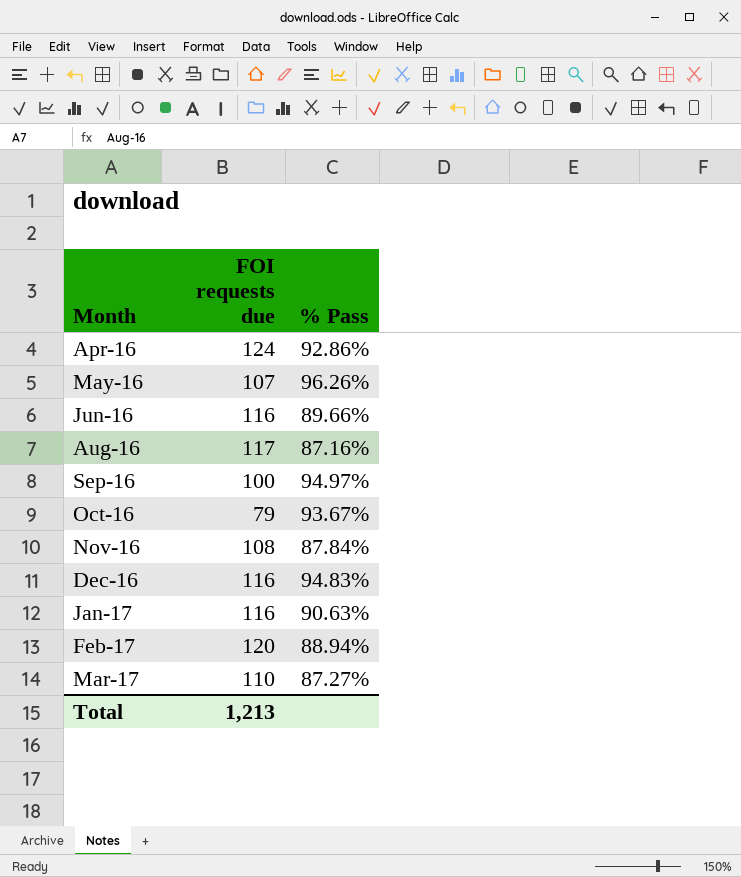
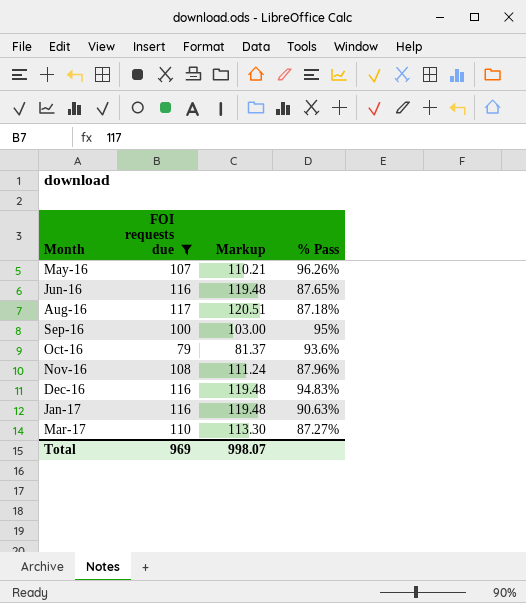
filter: none -> FOI requests due <= 117
column Markup | formula: none -> [FOI requests due] * 1.03
Jun-16 | % Pass: 89.66% -> 87.65%
Aug-16 | % Pass: 87.16% -> 87.18%
Sep-16 | % Pass: 94.97% -> 95%
Oct-16 | % Pass: 93.67% -> 93.6%
Nov-16 | % Pass: 87.84% -> 87.96%
Total | FOI requests due: 1,213 -> 969

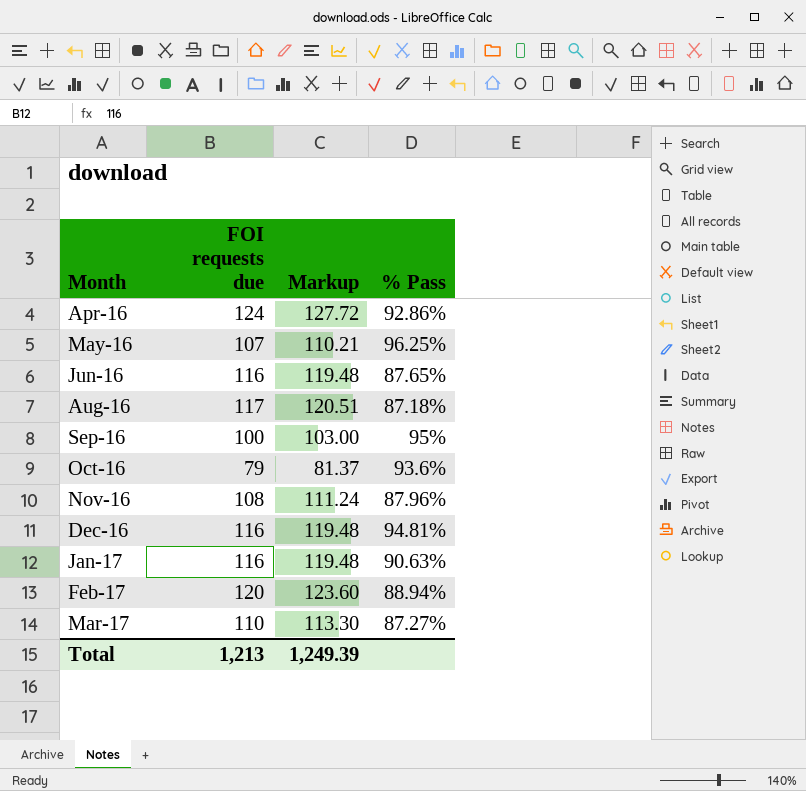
filter: FOI requests due <= 117 -> none
May-16 | % Pass: 96.26% -> 96.25%
Dec-16 | % Pass: 94.83% -> 94.81%
Total | FOI requests due: 969 -> 1,213
Total | Markup: 998.07 -> 1,249.39

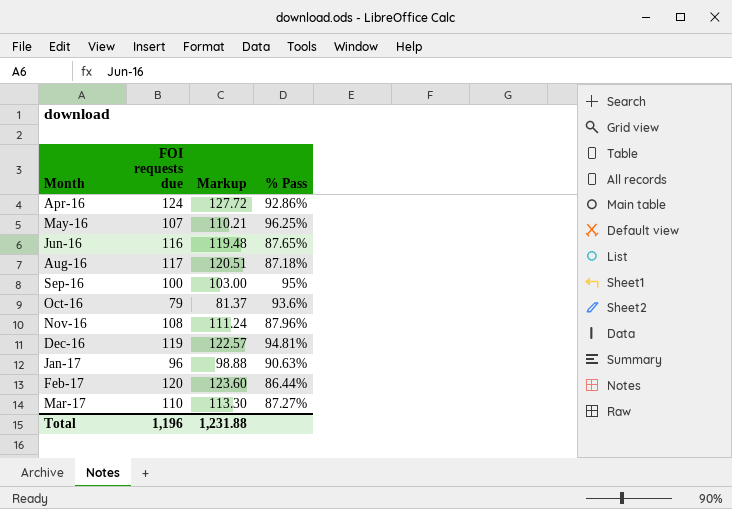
Dec-16 | FOI requests due: 116 -> 119
Dec-16 | Markup: 119.48 -> 122.57
Jan-17 | FOI requests due: 116 -> 96
Jan-17 | Markup: 119.48 -> 98.88
Feb-17 | % Pass: 88.94% -> 86.44%
Total | FOI requests due: 1,213 -> 1,196
Total | Markup: 1,249.39 -> 1,231.88

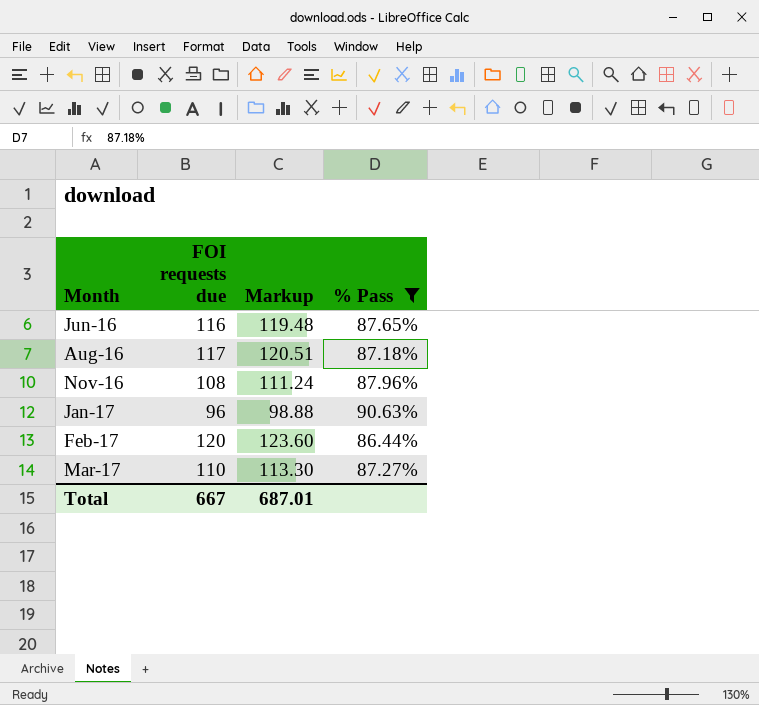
filter: none -> % Pass <= 90.63%
Total | FOI requests due: 1,196 -> 667
Total | Markup: 1,231.88 -> 687.01

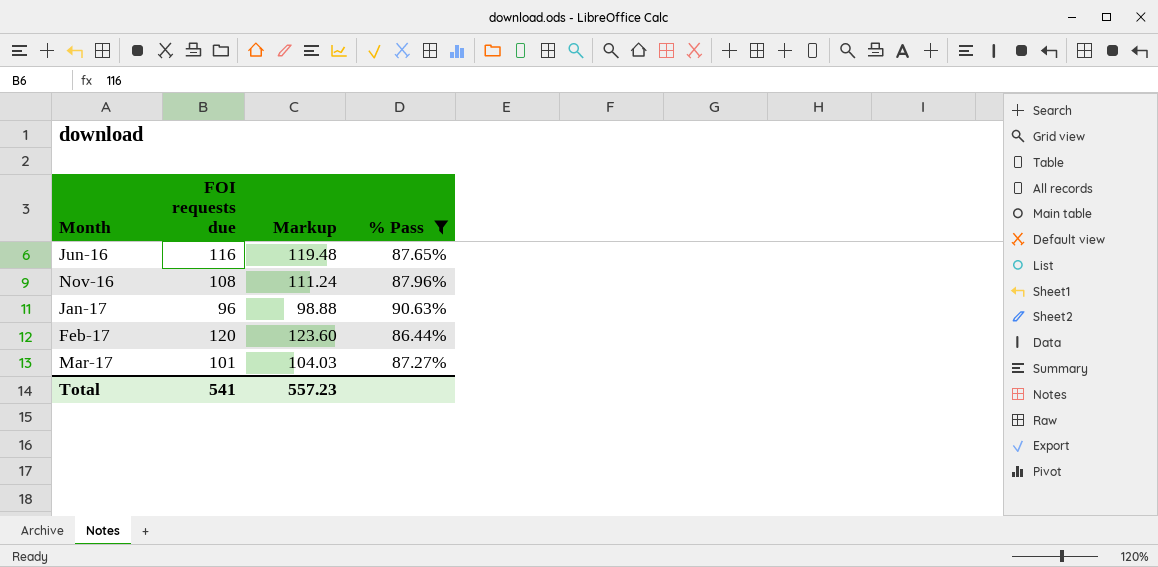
row Aug-16: 117 | 120.51 | 87.18% -> none
Mar-17 | FOI requests due: 110 -> 101
Mar-17 | Markup: 113.30 -> 104.03
Total | FOI requests due: 667 -> 541
Total | Markup: 687.01 -> 557.23

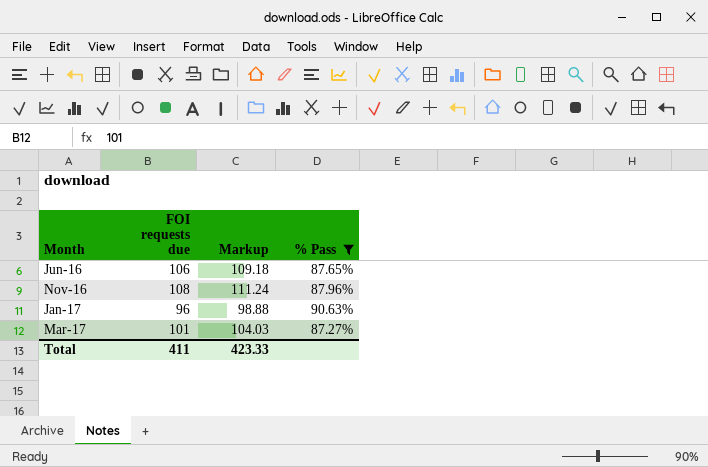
row Feb-17: 120 | 123.60 | 86.44% -> none
Jun-16 | FOI requests due: 116 -> 106
Jun-16 | Markup: 119.48 -> 109.18
Total | FOI requests due: 541 -> 411
Total | Markup: 557.23 -> 423.33

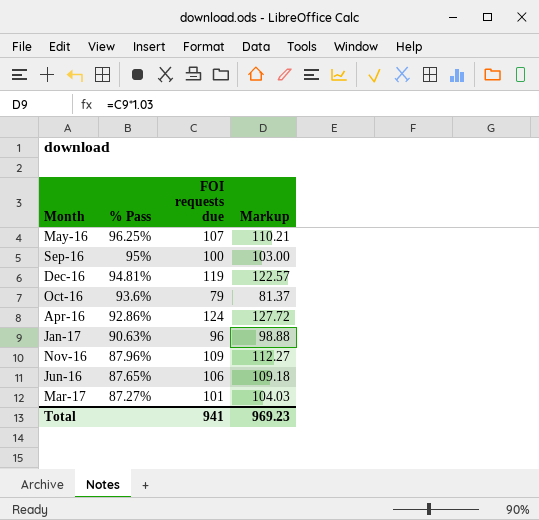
filter: % Pass <= 90.63% -> none
row order: Month ascending -> % Pass descending
column % Pass | position: 4 -> 2
Nov-16 | FOI requests due: 108 -> 109
Nov-16 | Markup: 111.24 -> 112.27
Total | FOI requests due: 411 -> 941
Total | Markup: 423.33 -> 969.23

